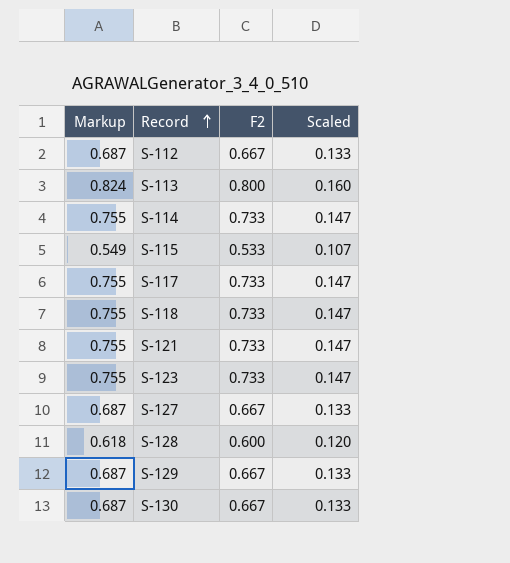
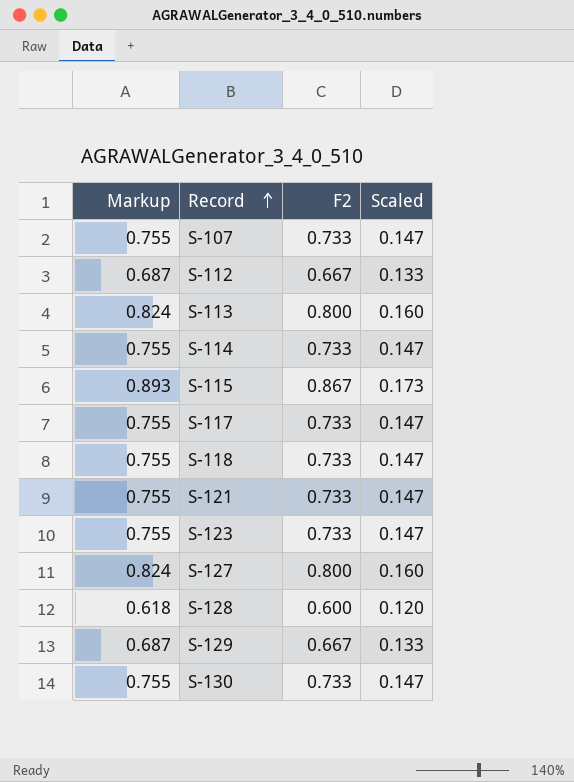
row S-107: none -> 0.755 | 0.733 | 0.147
S-115 | Markup: 0.549 -> 0.893
S-115 | F2: 0.533 -> 0.867
S-115 | Scaled: 0.107 -> 0.173
S-127 | Markup: 0.687 -> 0.824
S-127 | F2: 0.667 -> 0.800
S-127 | Scaled: 0.133 -> 0.160
S-130 | Markup: 0.687 -> 0.755
S-130 | F2: 0.667 -> 0.733
S-130 | Scaled: 0.133 -> 0.147

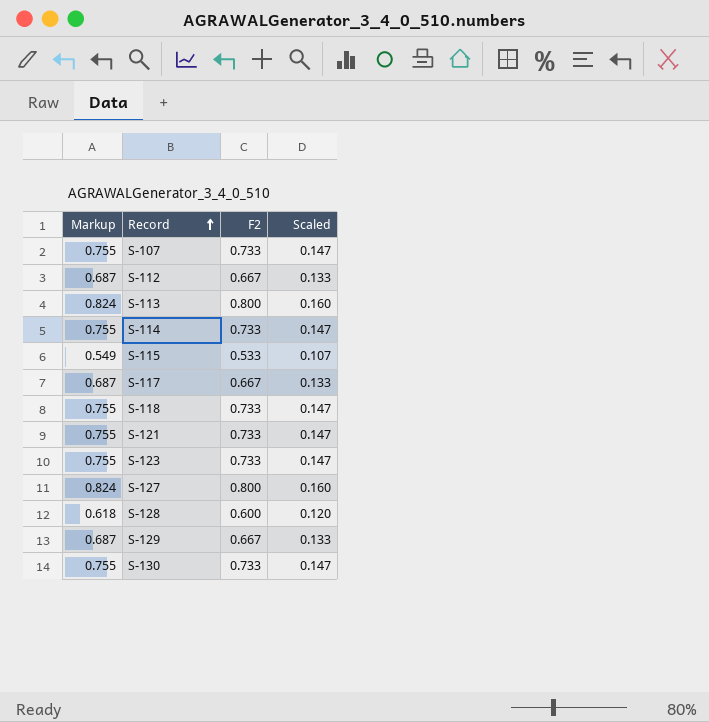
S-115 | Markup: 0.893 -> 0.549
S-115 | F2: 0.867 -> 0.533
S-115 | Scaled: 0.173 -> 0.107
S-117 | Markup: 0.755 -> 0.687
S-117 | F2: 0.733 -> 0.667
S-117 | Scaled: 0.147 -> 0.133

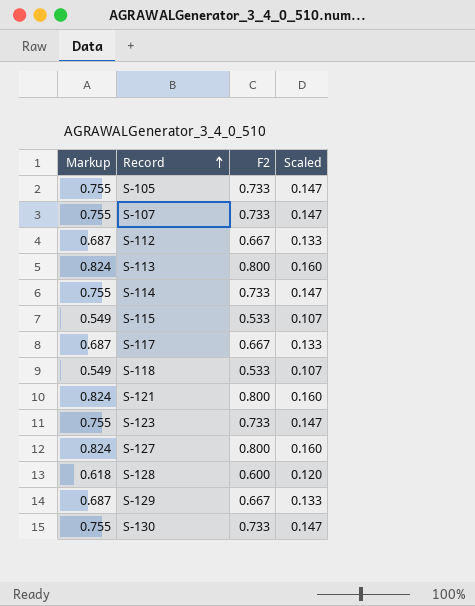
row S-105: none -> 0.755 | 0.733 | 0.147
S-118 | Markup: 0.755 -> 0.549
S-118 | F2: 0.733 -> 0.533
S-118 | Scaled: 0.147 -> 0.107
S-121 | Markup: 0.755 -> 0.824
S-121 | F2: 0.733 -> 0.800
S-121 | Scaled: 0.147 -> 0.160

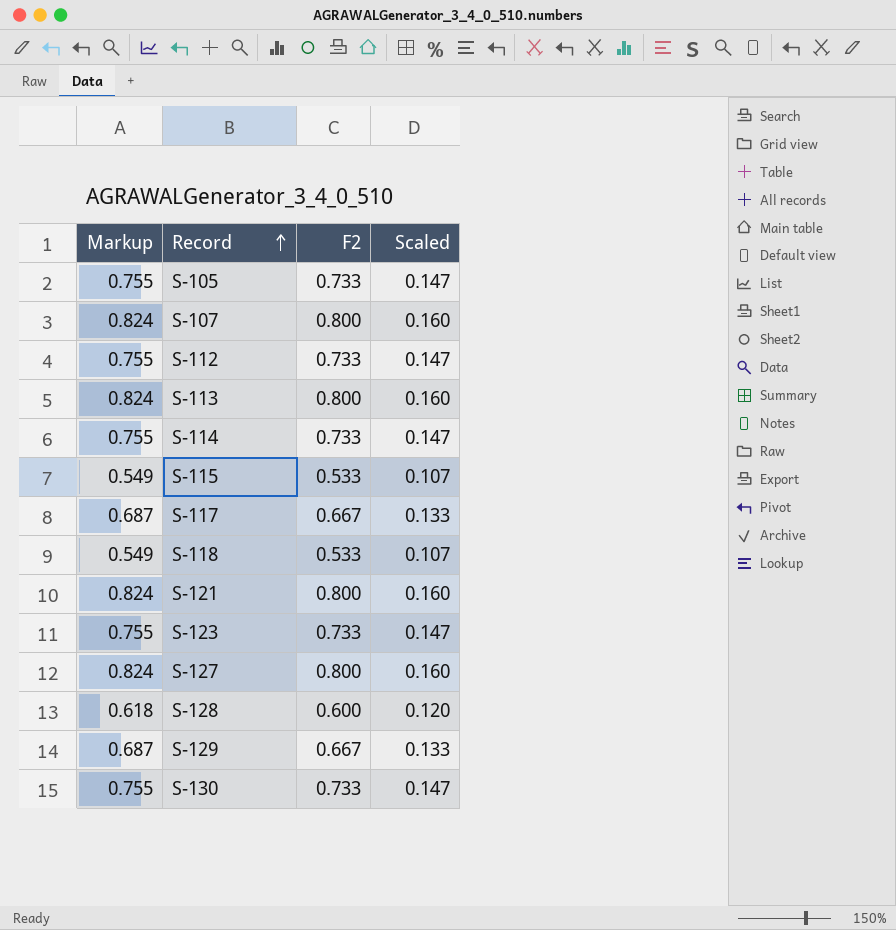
S-107 | Markup: 0.755 -> 0.824
S-107 | F2: 0.733 -> 0.800
S-107 | Scaled: 0.147 -> 0.160
S-112 | Markup: 0.687 -> 0.755
S-112 | F2: 0.667 -> 0.733
S-112 | Scaled: 0.133 -> 0.147

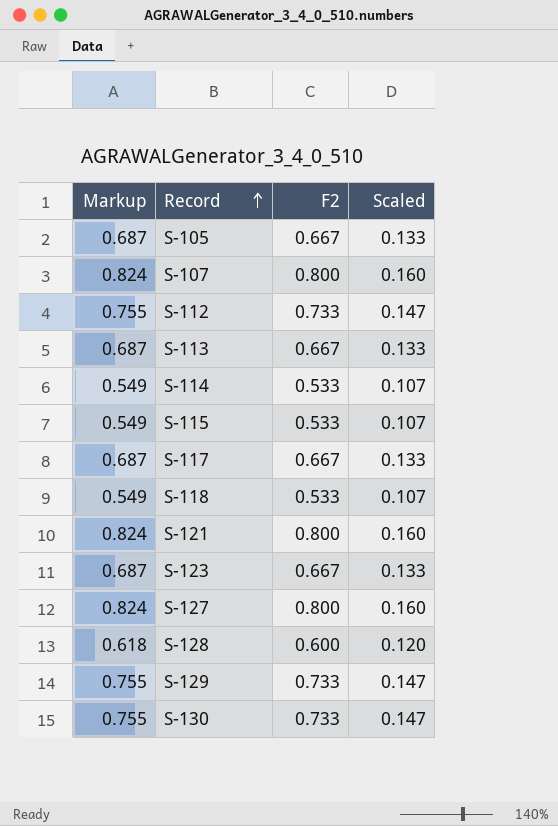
S-105 | Markup: 0.755 -> 0.687
S-105 | F2: 0.733 -> 0.667
S-105 | Scaled: 0.147 -> 0.133
S-113 | Markup: 0.824 -> 0.687
S-113 | F2: 0.800 -> 0.667
S-113 | Scaled: 0.160 -> 0.133
S-114 | Markup: 0.755 -> 0.549
S-114 | F2: 0.733 -> 0.533
S-114 | Scaled: 0.147 -> 0.107
S-123 | Markup: 0.755 -> 0.687
S-123 | F2: 0.733 -> 0.667
S-123 | Scaled: 0.147 -> 0.133
S-129 | Markup: 0.687 -> 0.755
S-129 | F2: 0.667 -> 0.733
S-129 | Scaled: 0.133 -> 0.147

